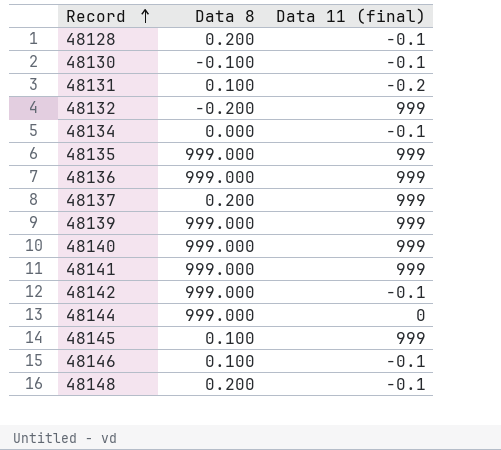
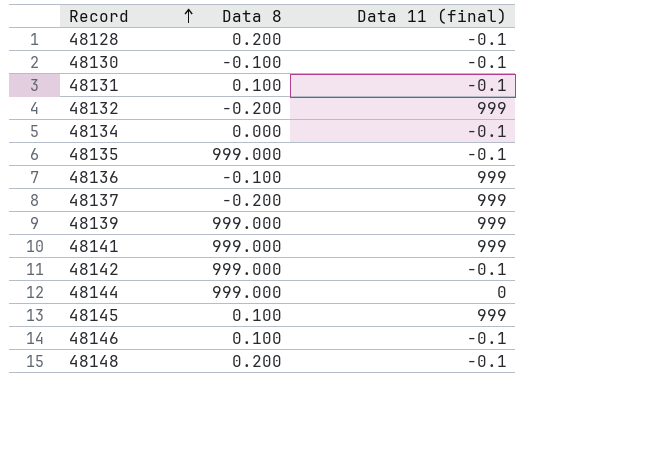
row 48140: 999.000 | 999 -> none
48131 | Data 11 (final): -0.2 -> -0.1
48135 | Data 11 (final): 999 -> -0.1
48136 | Data 8: 999.000 -> -0.100
48137 | Data 8: 0.200 -> -0.200

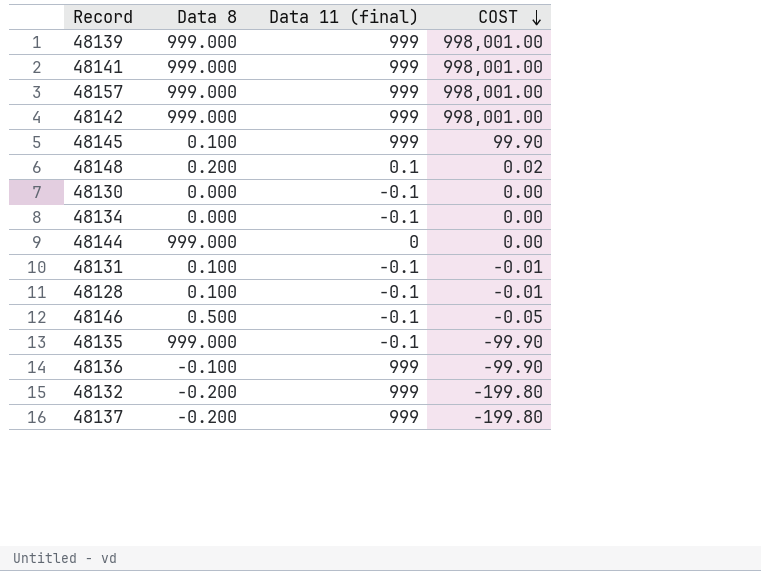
row order: Record ascending -> COST descending
column COST | formula: none -> [Data 8] * [Data 11 (final)]
row 48157: none -> 999.000 | 999 | 998,001.00
48142 | Data 11 (final): -0.1 -> 999
48148 | Data 11 (final): -0.1 -> 0.1
48130 | Data 8: -0.100 -> 0.000
48128 | Data 8: 0.200 -> 0.100
48146 | Data 8: 0.100 -> 0.500

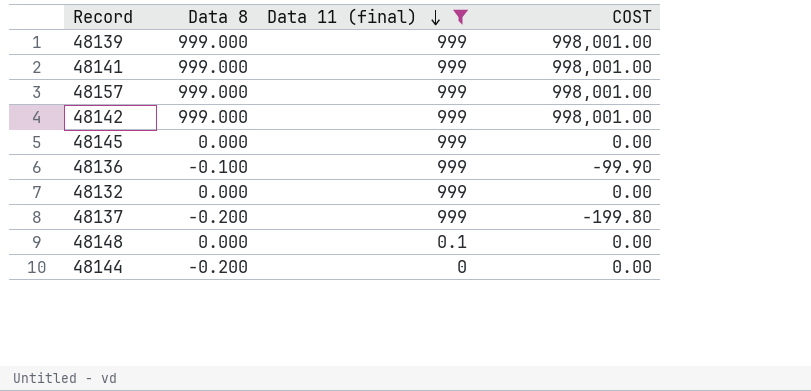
filter: none -> Data 11 (final) != -0.1
row order: COST descending -> Data 11 (final) descending
48145 | Data 8: 0.100 -> 0.000
48145 | COST: 99.90 -> 0.00
48132 | Data 8: -0.200 -> 0.000
48132 | COST: -199.80 -> 0.00
48148 | Data 8: 0.200 -> 0.000
48148 | COST: 0.02 -> 0.00
48144 | Data 8: 999.000 -> -0.200

